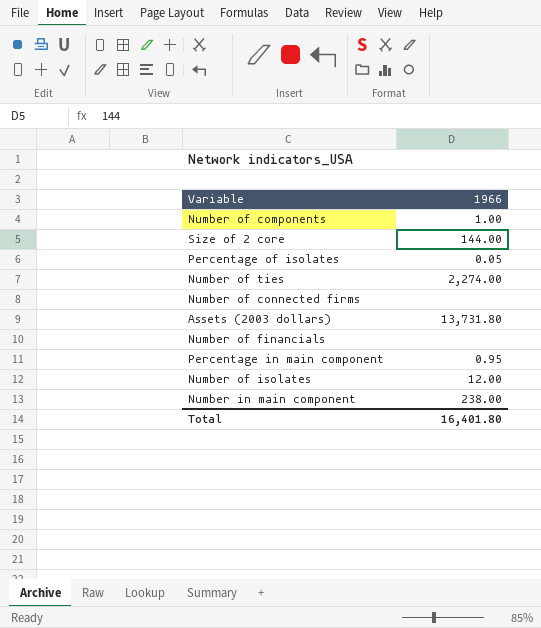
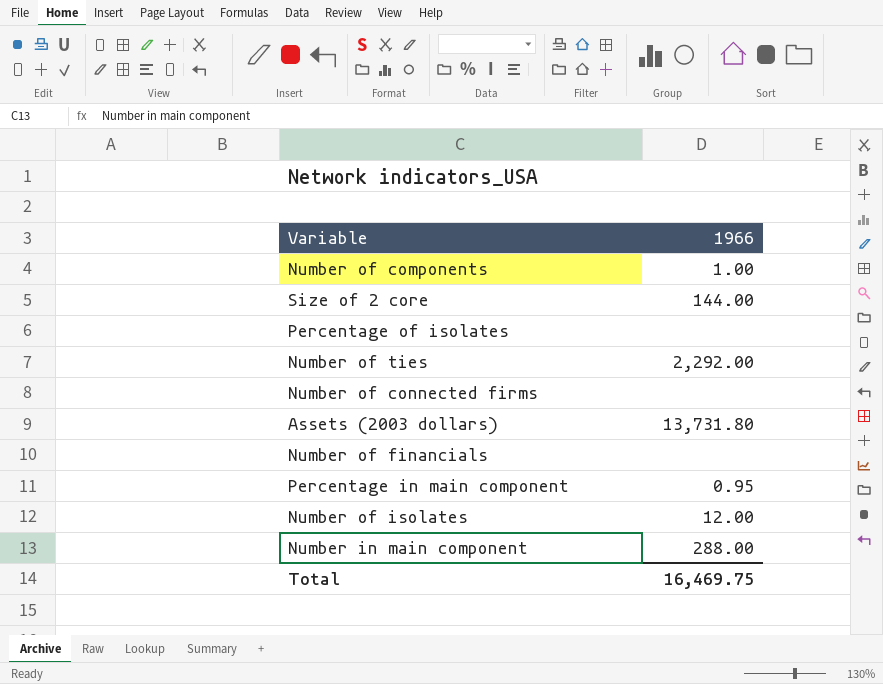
Percentage of isolates | 1966: 0.05 -> none
Number of ties | 1966: 2,274.00 -> 2,292.00
Number in main component | 1966: 238.00 -> 288.00
Total | 1966: 16,401.80 -> 16,469.75

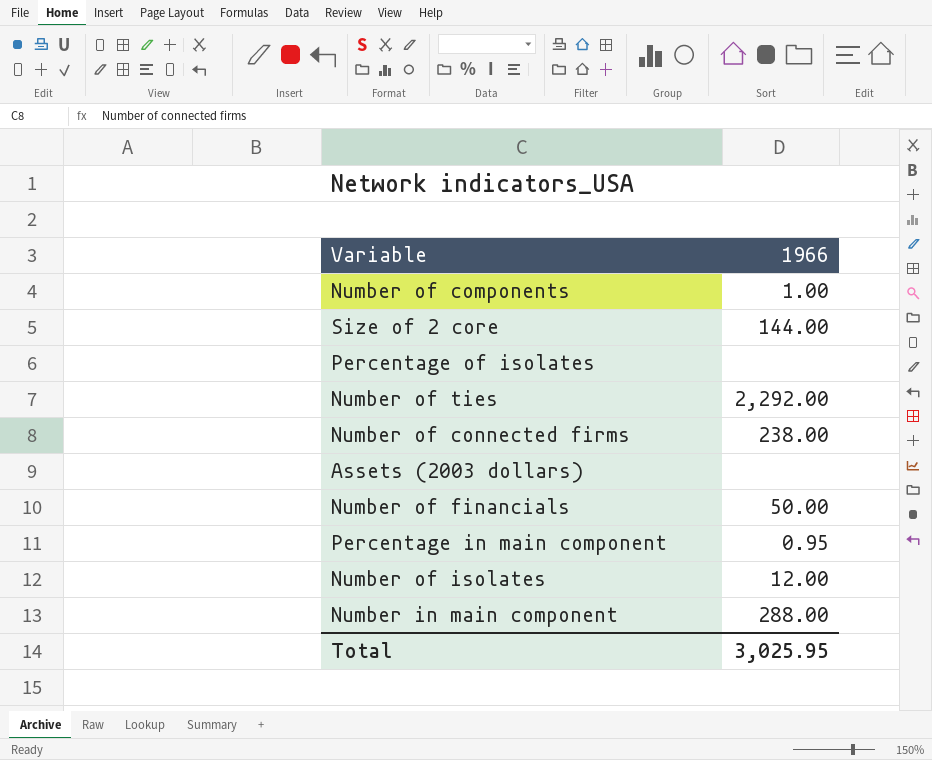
Number of connected firms | 1966: none -> 238.00
Assets (2003 dollars) | 1966: 13,731.80 -> none
Number of financials | 1966: none -> 50.00
Total | 1966: 16,469.75 -> 3,025.95

